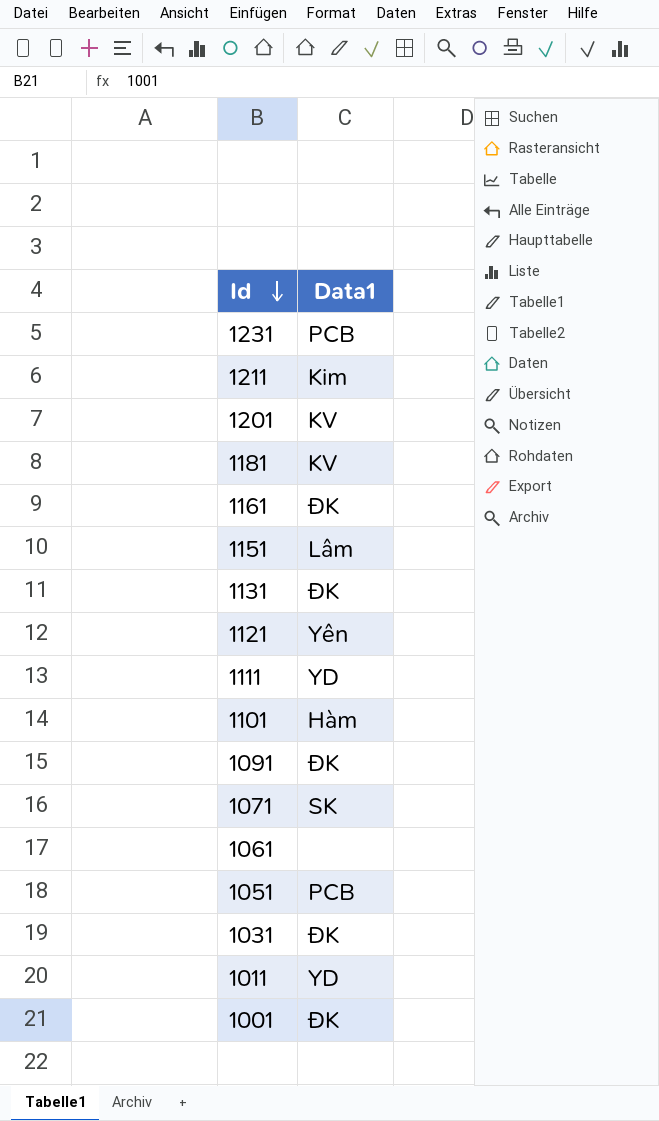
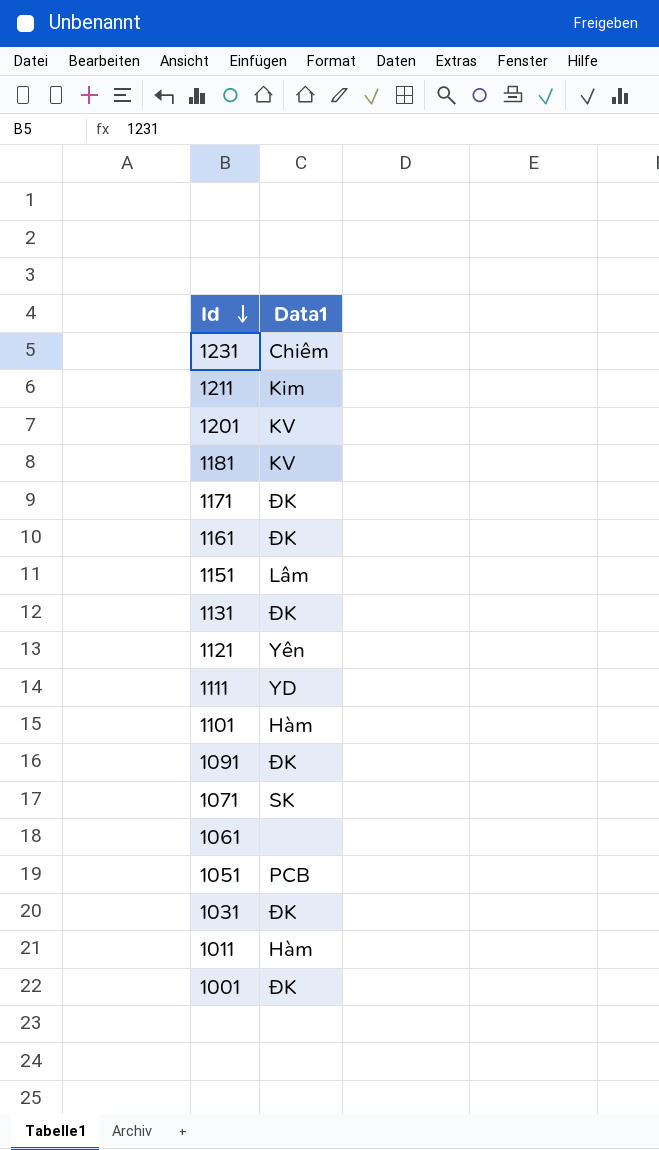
1231 | Data1: PCB -> Chiêm
row 1171: none -> ĐK
1011 | Data1: YD -> Hàm

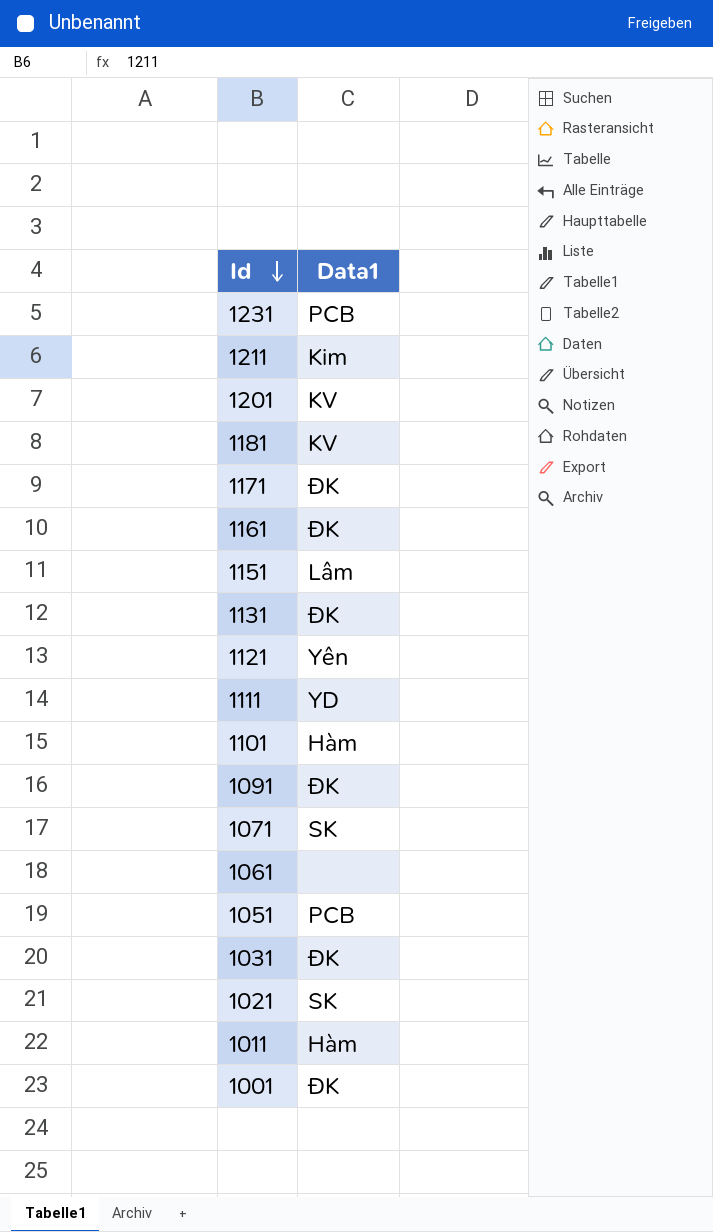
1231 | Data1: Chiêm -> PCB
row 1021: none -> SK

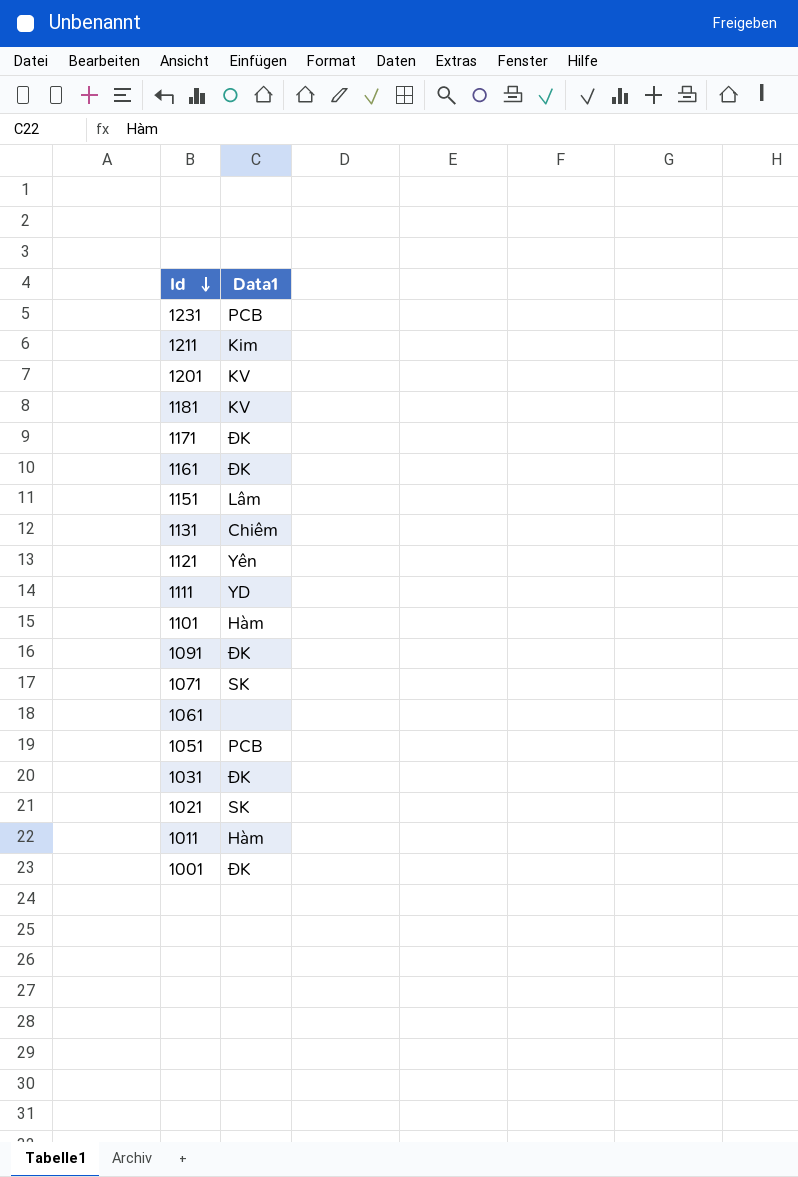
1131 | Data1: ĐK -> Chiêm

